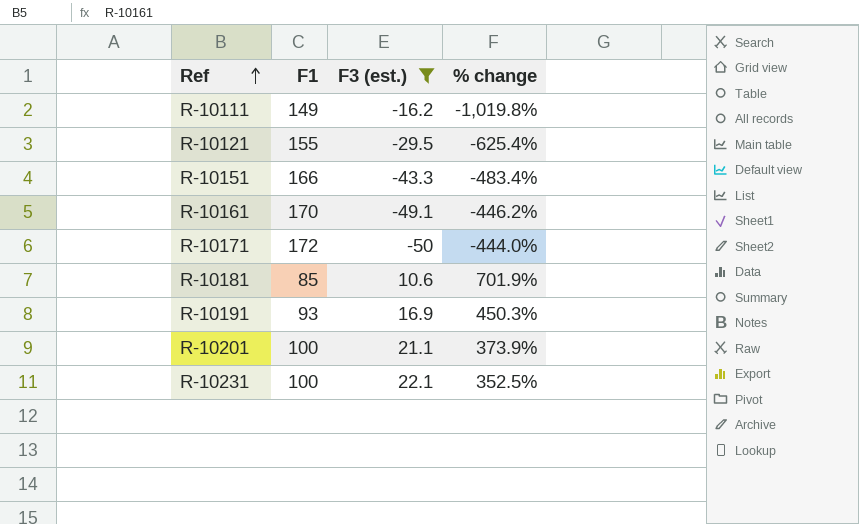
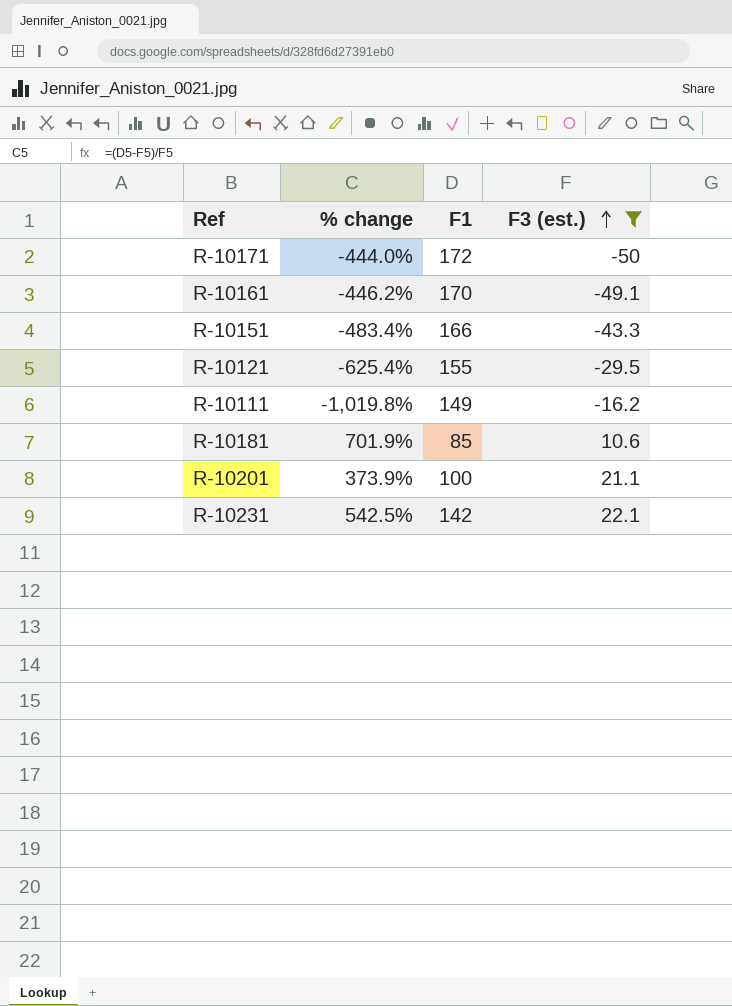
row order: Ref ascending -> F3 (est.) ascending
column % change | position: 4 -> 2
row R-10191: 93 | 16.9 | 450.3% -> none
R-10231 | % change: 352.5% -> 542.5%
R-10231 | F1: 100 -> 142

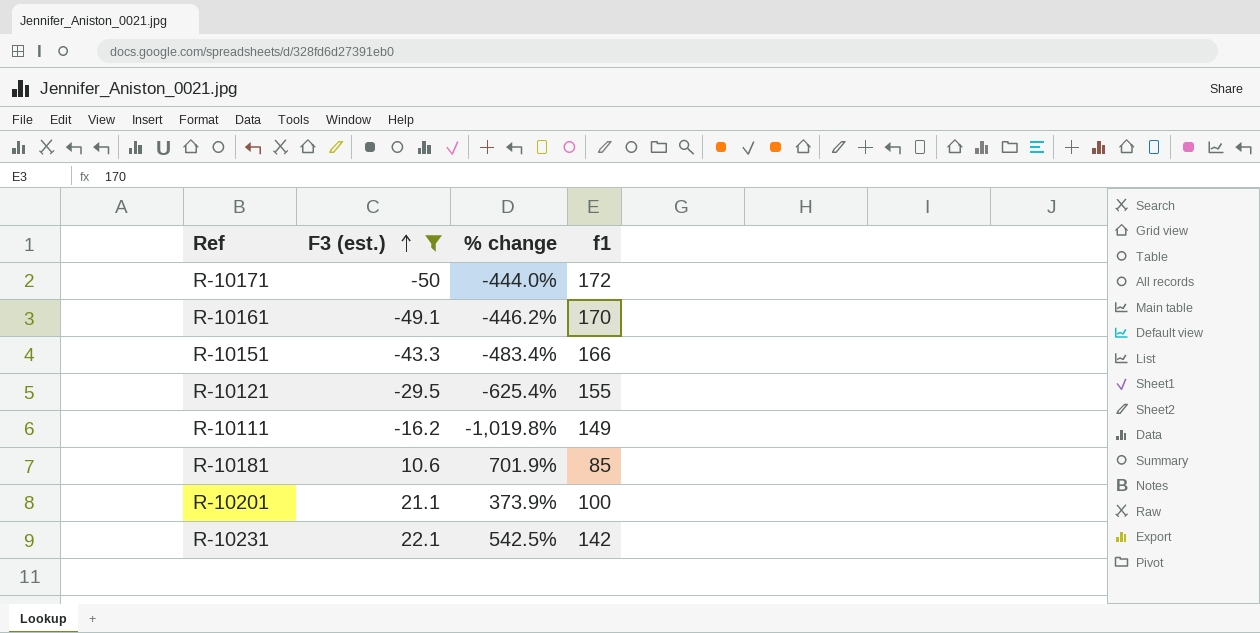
column F3 (est.) | position: 4 -> 2
column name: F1 -> f1

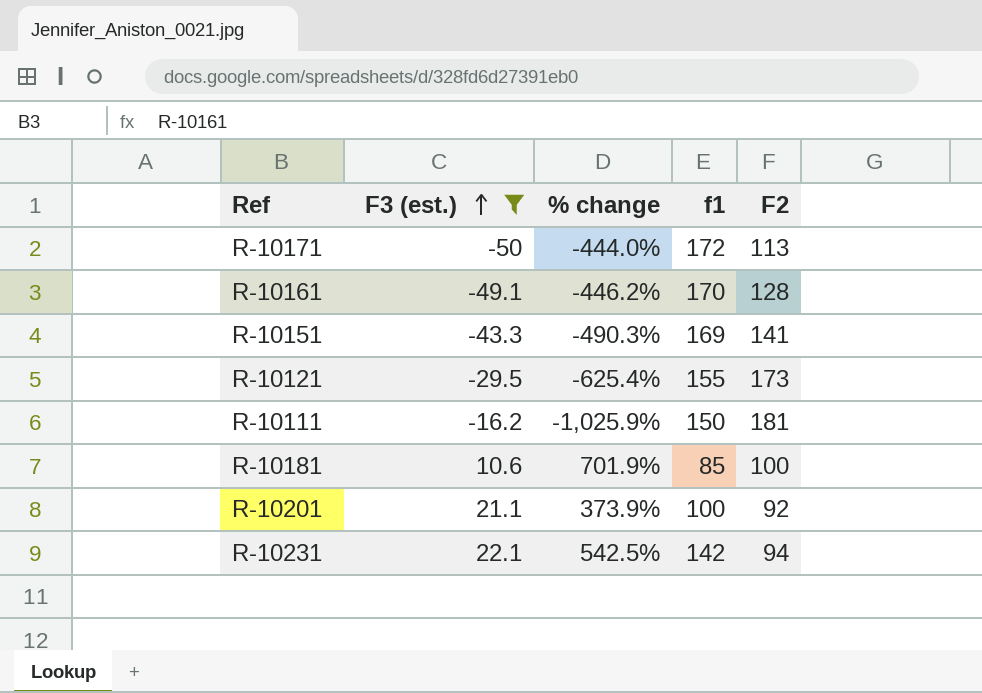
column F2 | position: none -> 5
R-10151 | % change: -483.4% -> -490.3%
R-10151 | f1: 166 -> 169
R-10111 | % change: -1,019.8% -> -1,025.9%
R-10111 | f1: 149 -> 150

